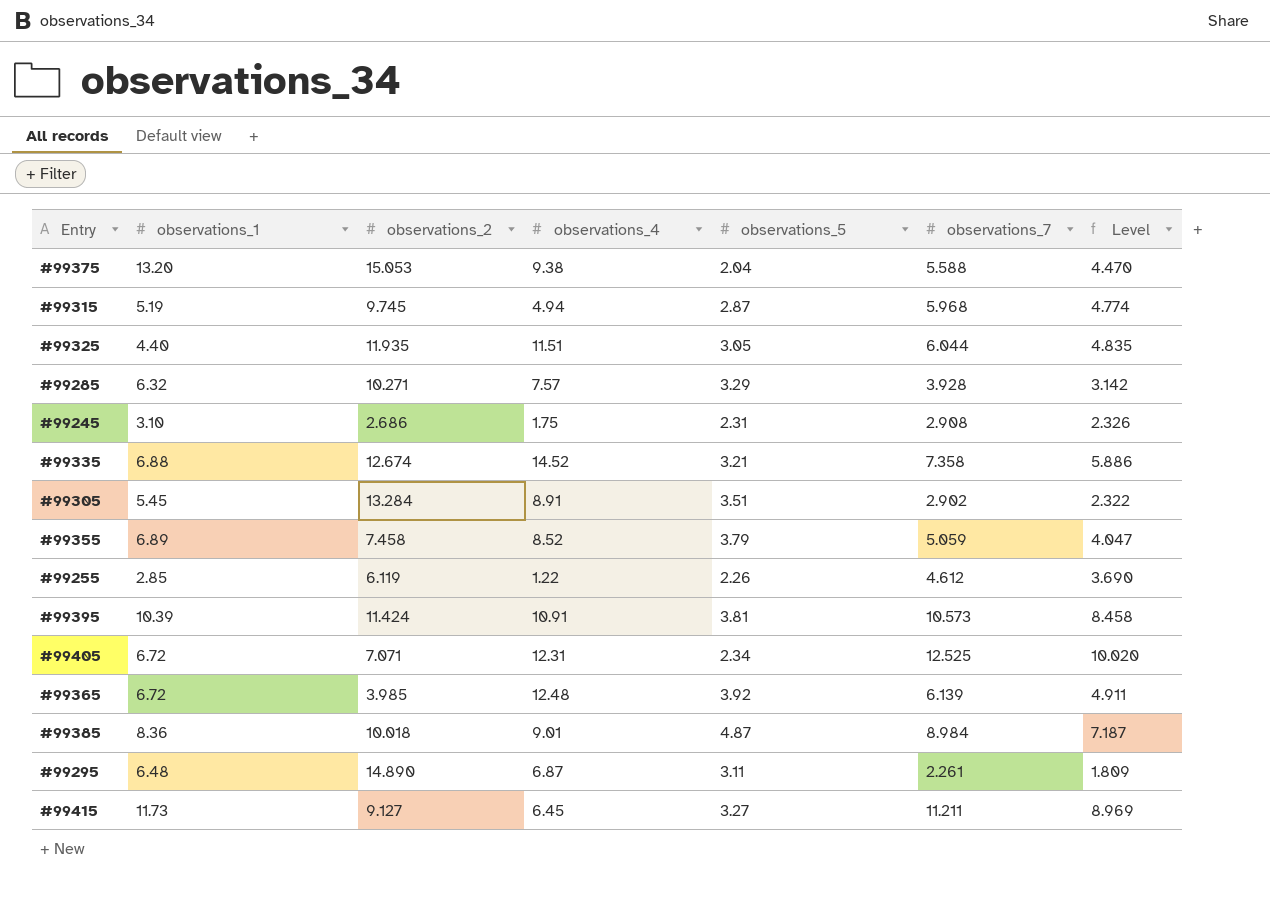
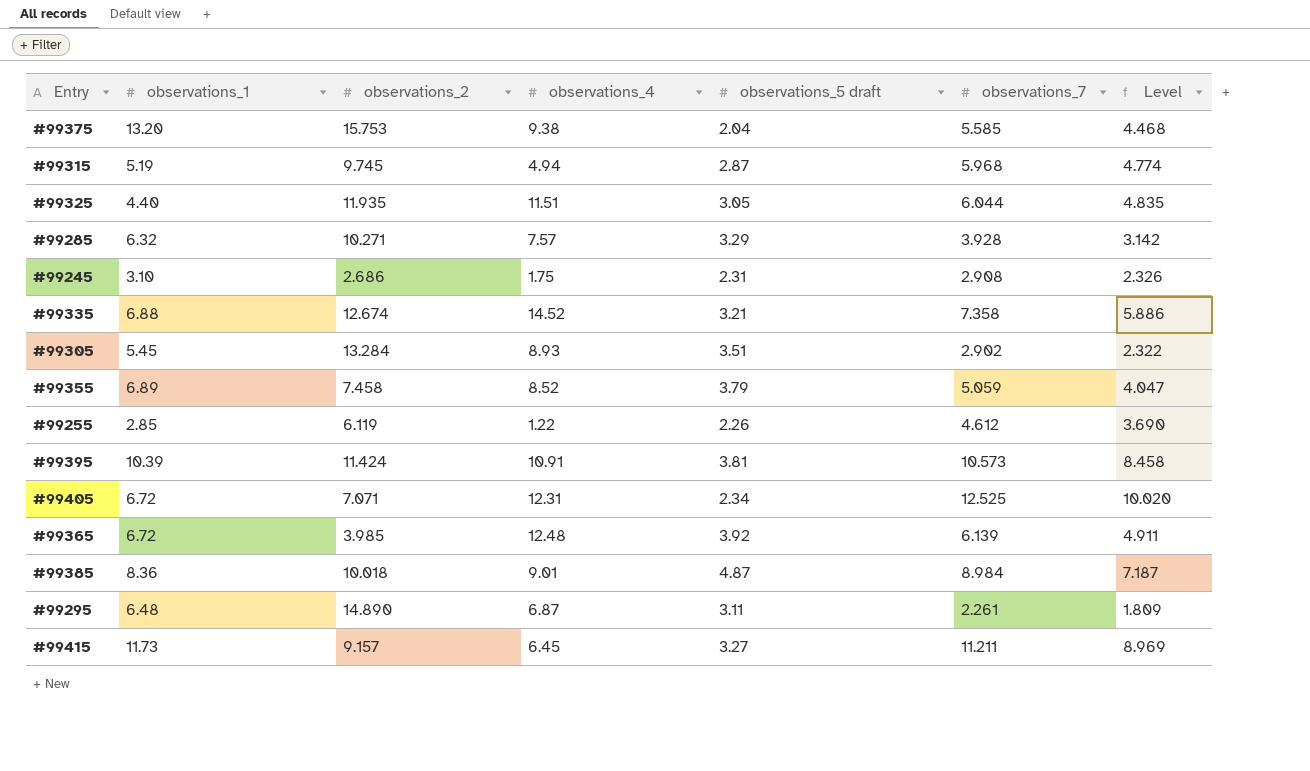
column name: observations_5 -> observations_5 draft
#99375 | observations_2: 15.053 -> 15.753
#99375 | observations_7: 5.588 -> 5.585
#99375 | Level: 4.470 -> 4.468
#99305 | observations_4: 8.91 -> 8.93
#99415 | observations_2: 9.127 -> 9.157

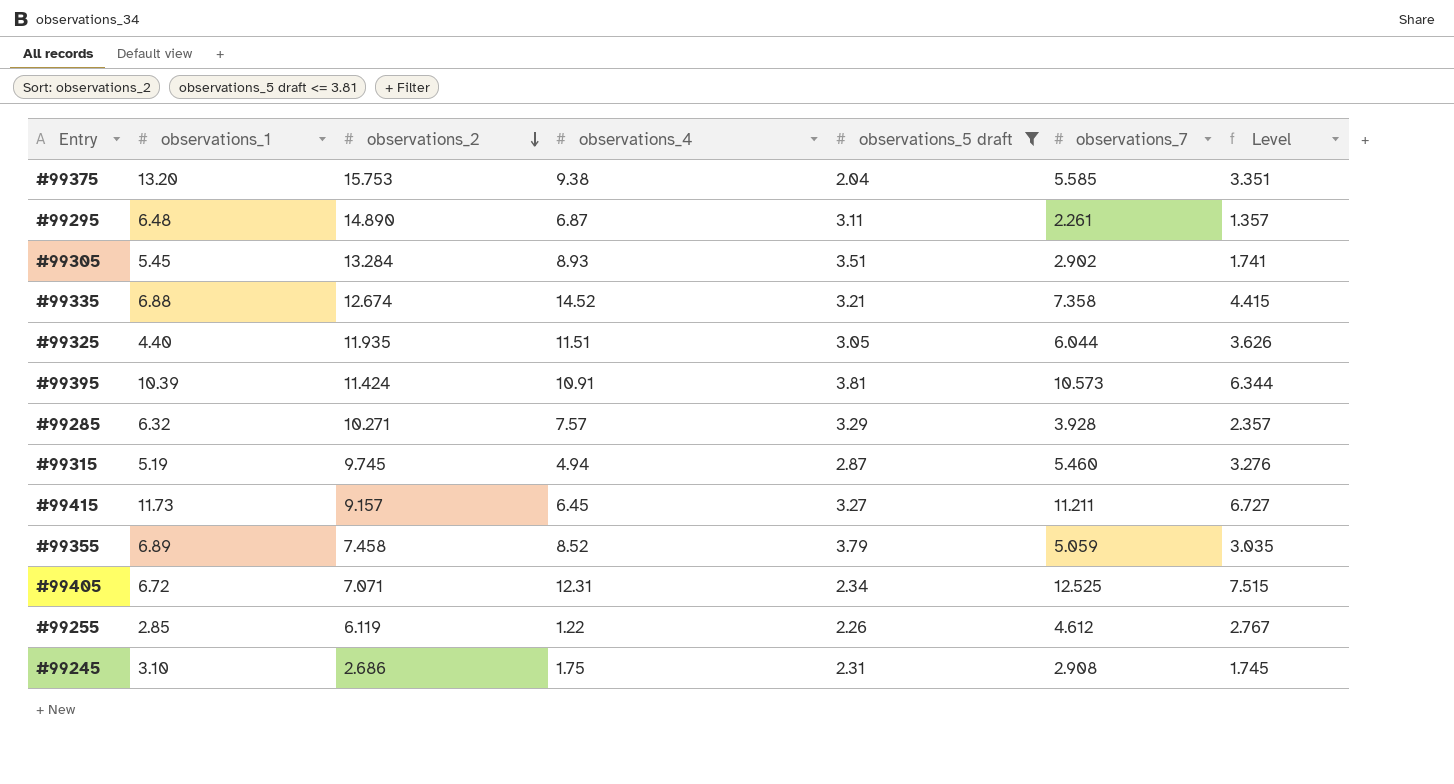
filter: none -> observations_5 draft <= 3.81
row order: none -> observations_2 descending
column Level | formula: [observations_7] * 0.8 -> [observations_7] * 0.6
#99315 | observations_7: 5.968 -> 5.460

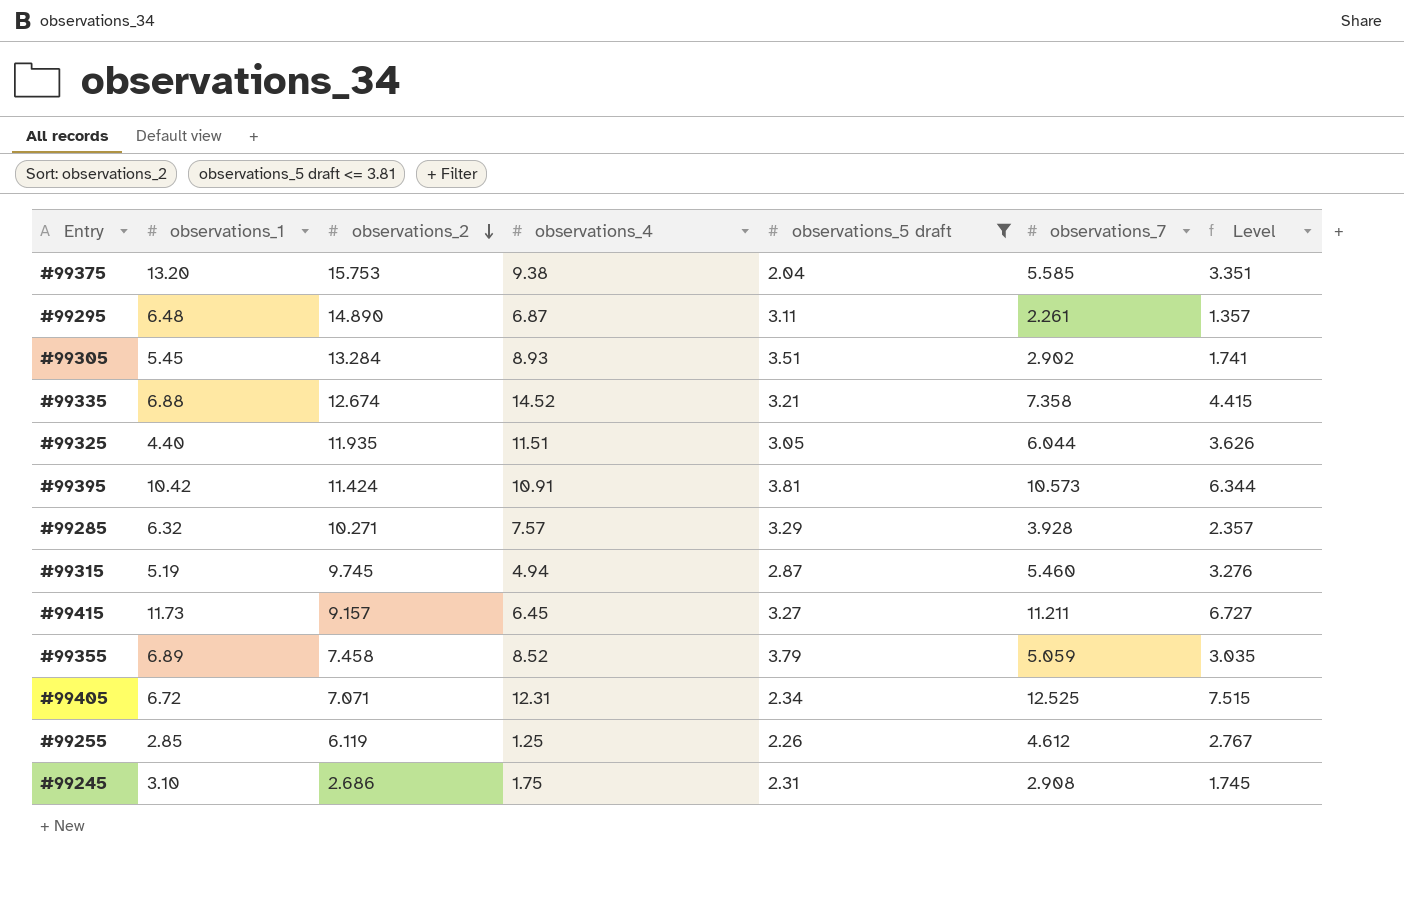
#99395 | observations_1: 10.39 -> 10.42
#99255 | observations_4: 1.22 -> 1.25

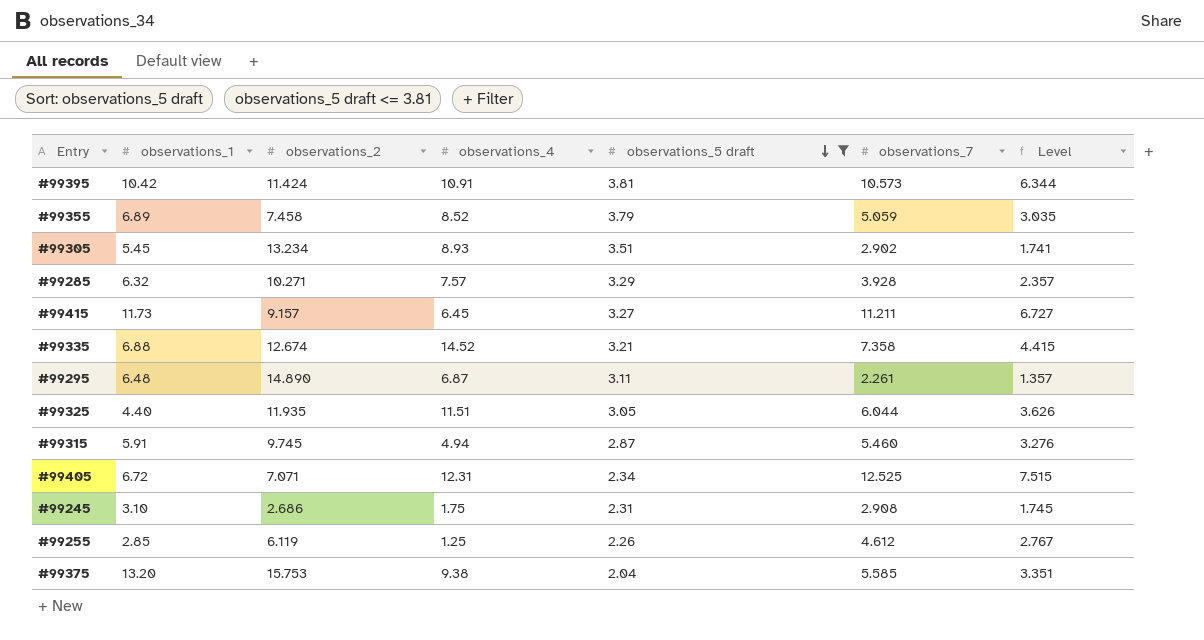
row order: observations_2 descending -> observations_5 draft descending
#99305 | observations_2: 13.284 -> 13.234
#99315 | observations_1: 5.19 -> 5.91

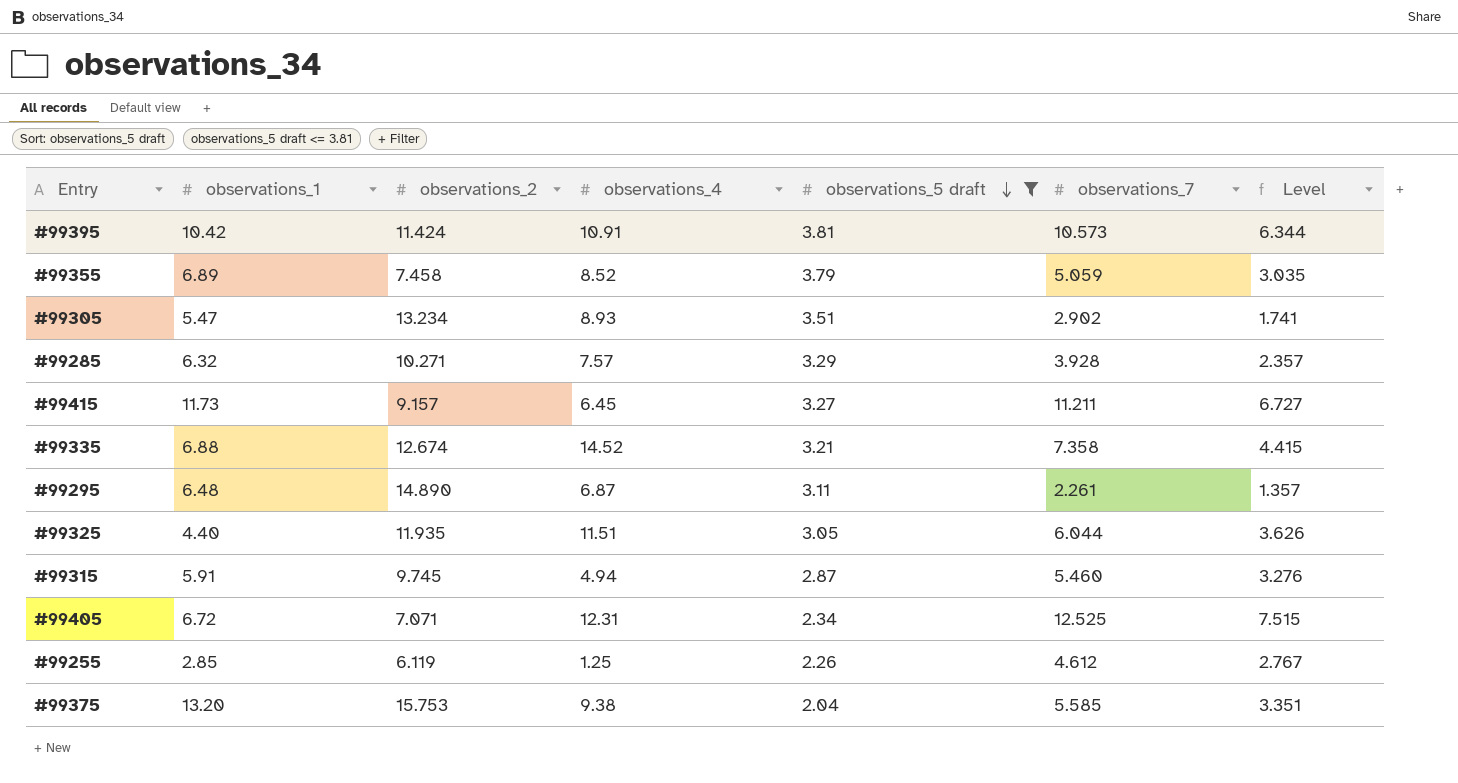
row #99245: 3.10 | 2.686 | 1.75 | 2.31 | 2.908 | 1.745 -> none
#99305 | observations_1: 5.45 -> 5.47

